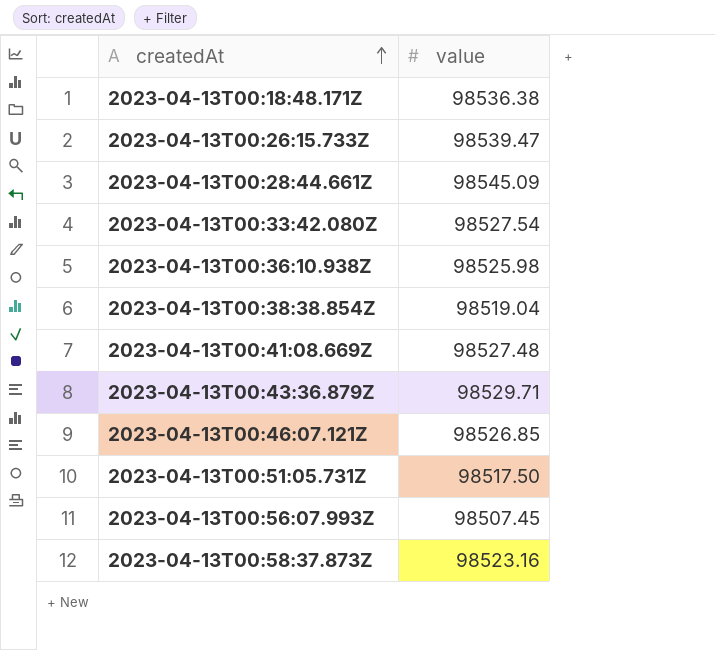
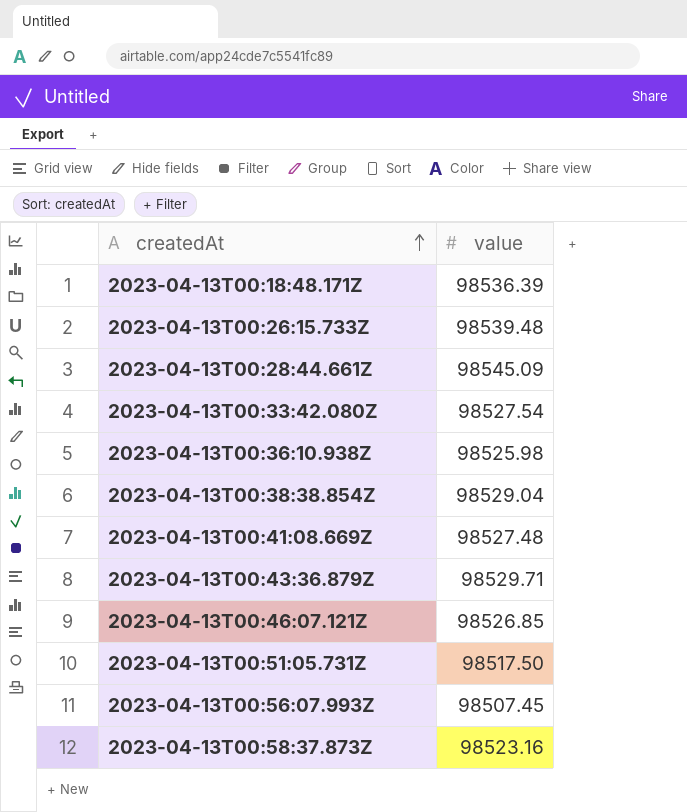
2023-04-13T00:18:48.171Z | value: 98536.38 -> 98536.39
2023-04-13T00:26:15.733Z | value: 98539.47 -> 98539.48
2023-04-13T00:38:38.854Z | value: 98519.04 -> 98529.04

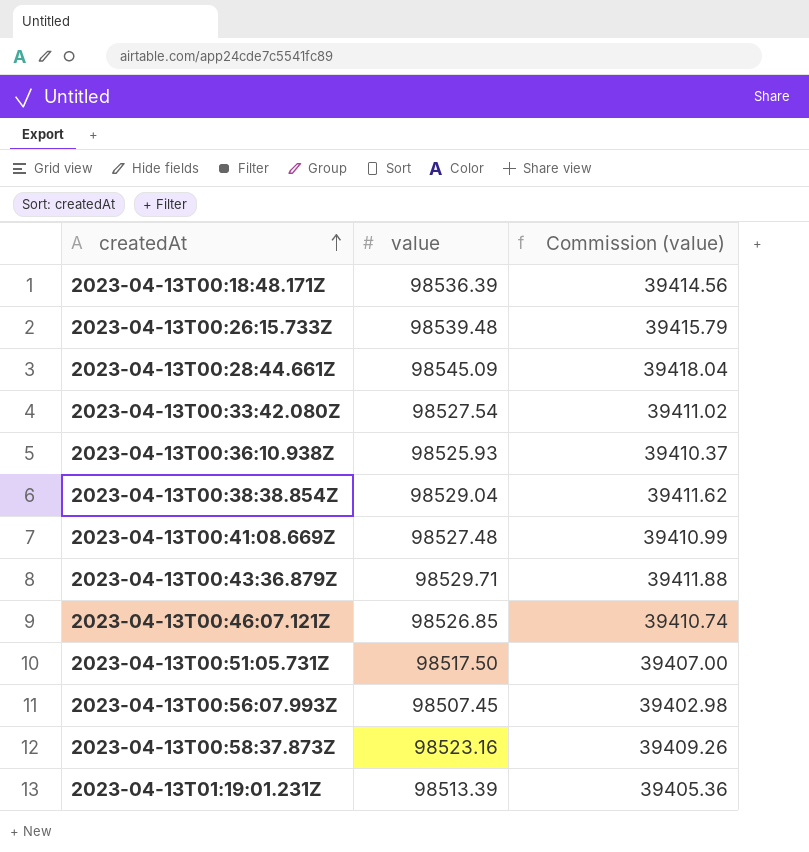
column Commission (value) | formula: none -> [value] * 0.4
2023-04-13T00:36:10.938Z | value: 98525.98 -> 98525.93
row 2023-04-13T01:19:01.231Z: none -> 98513.39 | 39405.36

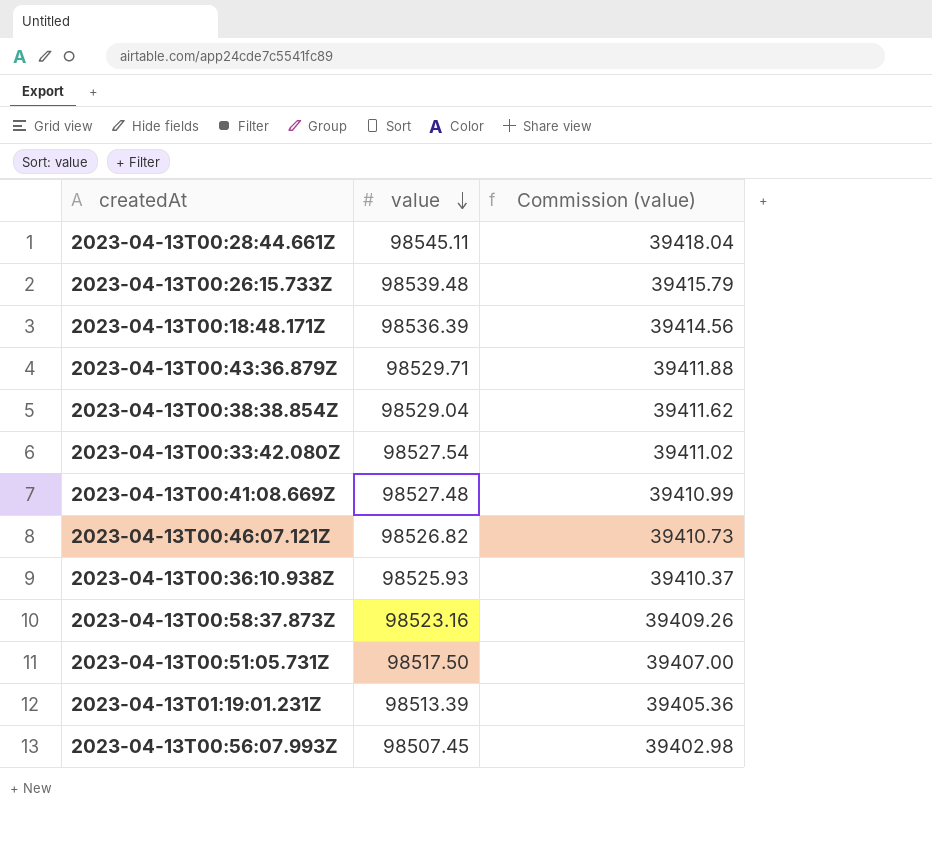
row order: createdAt ascending -> value descending
2023-04-13T00:28:44.661Z | value: 98545.09 -> 98545.11
2023-04-13T00:46:07.121Z | value: 98526.85 -> 98526.82
2023-04-13T00:46:07.121Z | Commission (value): 39410.74 -> 39410.73

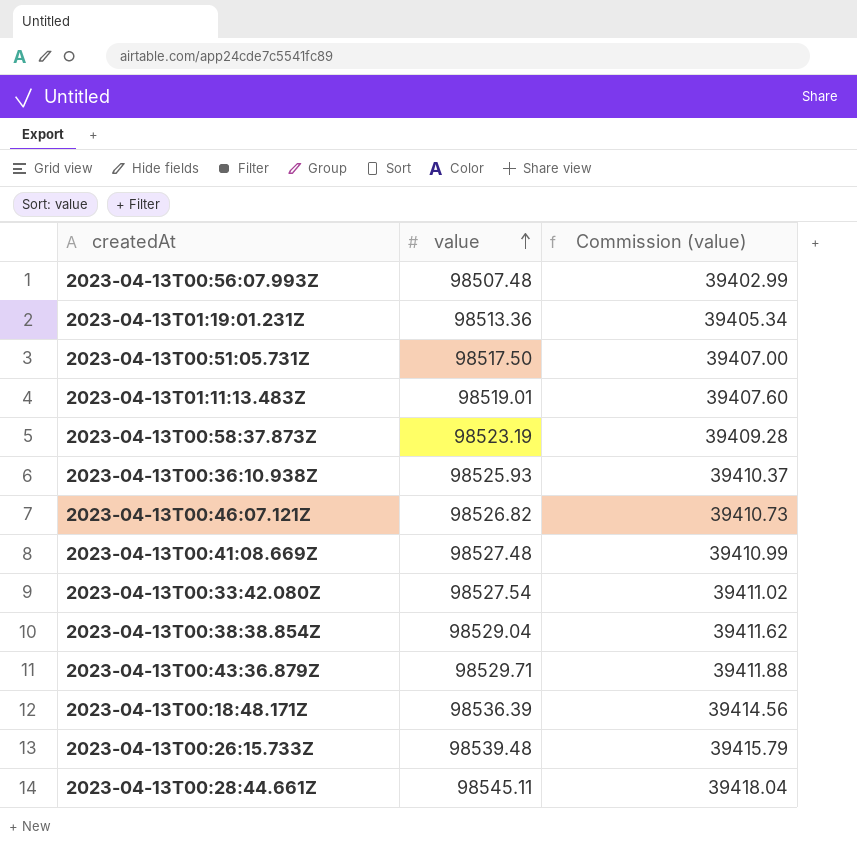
row order: value descending -> value ascending
2023-04-13T00:56:07.993Z | value: 98507.45 -> 98507.48
2023-04-13T00:56:07.993Z | Commission (value): 39402.98 -> 39402.99
2023-04-13T01:19:01.231Z | value: 98513.39 -> 98513.36
2023-04-13T01:19:01.231Z | Commission (value): 39405.36 -> 39405.34
row 2023-04-13T01:11:13.483Z: none -> 98519.01 | 39407.60
2023-04-13T00:58:37.873Z | value: 98523.16 -> 98523.19
2023-04-13T00:58:37.873Z | Commission (value): 39409.26 -> 39409.28

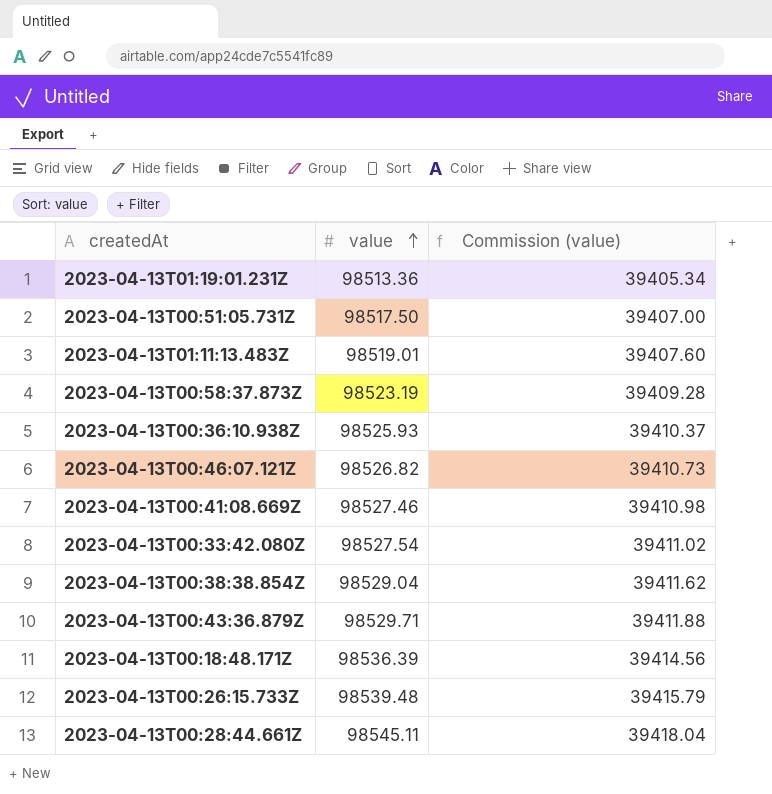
row 2023-04-13T00:56:07.993Z: 98507.48 | 39402.99 -> none
2023-04-13T00:41:08.669Z | value: 98527.48 -> 98527.46
2023-04-13T00:41:08.669Z | Commission (value): 39410.99 -> 39410.98

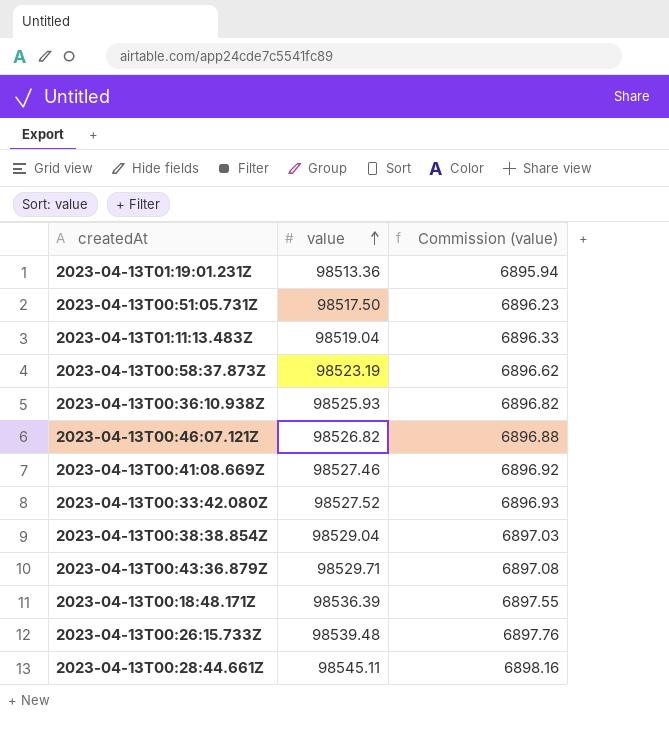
column Commission (value) | formula: [value] * 0.4 -> [value] * 0.07
2023-04-13T01:11:13.483Z | value: 98519.01 -> 98519.04
2023-04-13T00:33:42.080Z | value: 98527.54 -> 98527.52

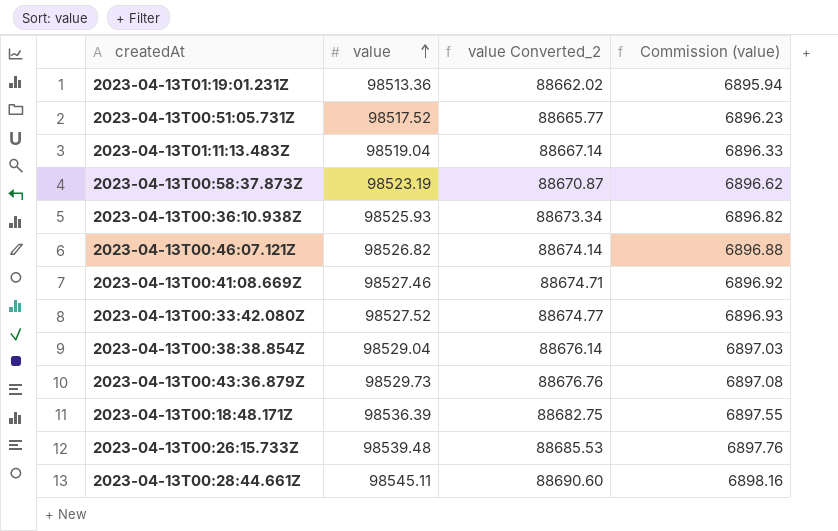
column value Converted_2 | formula: none -> [value] * 0.9
2023-04-13T00:51:05.731Z | value: 98517.50 -> 98517.52
2023-04-13T00:43:36.879Z | value: 98529.71 -> 98529.73

